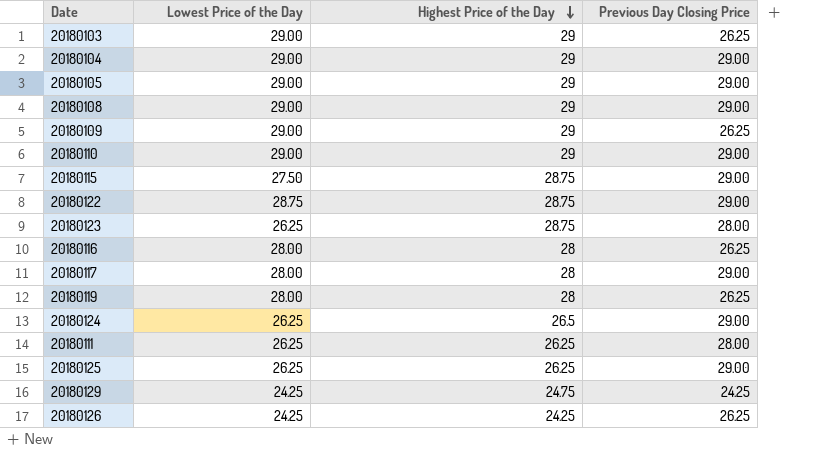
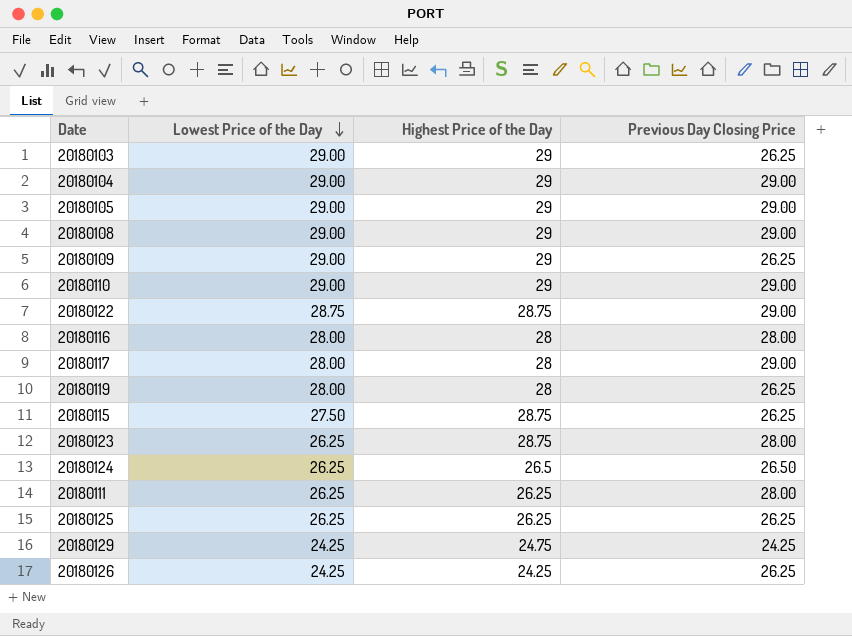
row order: Highest Price of the Day descending -> Lowest Price of the Day descending
20180116 | Previous Day Closing Price: 26.25 -> 28.00
20180115 | Previous Day Closing Price: 29.00 -> 26.25
20180124 | Previous Day Closing Price: 29.00 -> 26.50
20180125 | Previous Day Closing Price: 29.00 -> 26.25

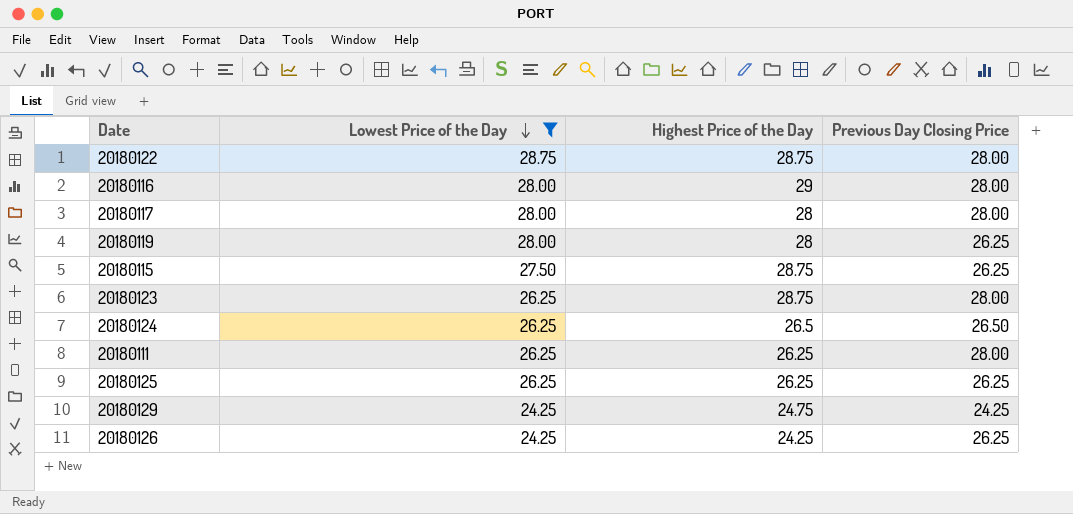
filter: none -> Lowest Price of the Day != 29.00
20180122 | Previous Day Closing Price: 29.00 -> 28.00
20180116 | Highest Price of the Day: 28 -> 29
20180117 | Previous Day Closing Price: 29.00 -> 28.00

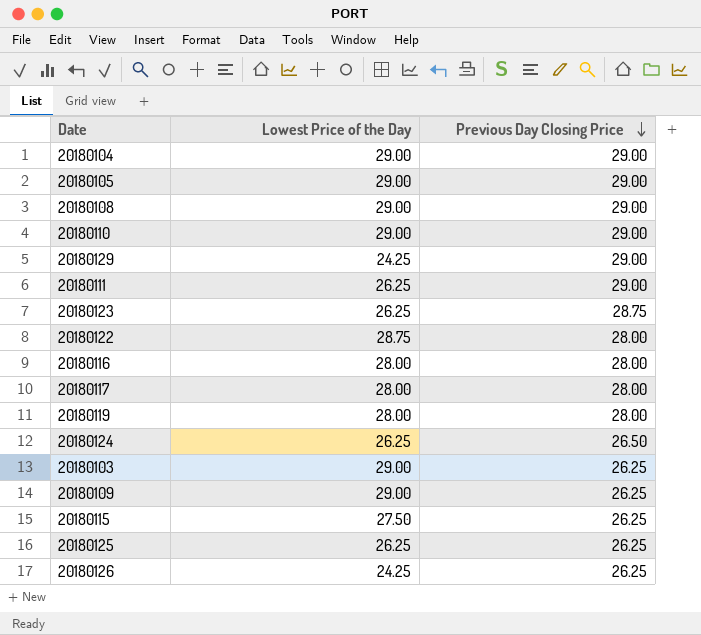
filter: Lowest Price of the Day != 29.00 -> none
row order: Lowest Price of the Day descending -> Previous Day Closing Price descending
column Highest Price of the Day | position: 3 -> none
20180129 | Previous Day Closing Price: 24.25 -> 29.00
20180111 | Previous Day Closing Price: 28.00 -> 29.00
20180123 | Previous Day Closing Price: 28.00 -> 28.75
20180119 | Previous Day Closing Price: 26.25 -> 28.00

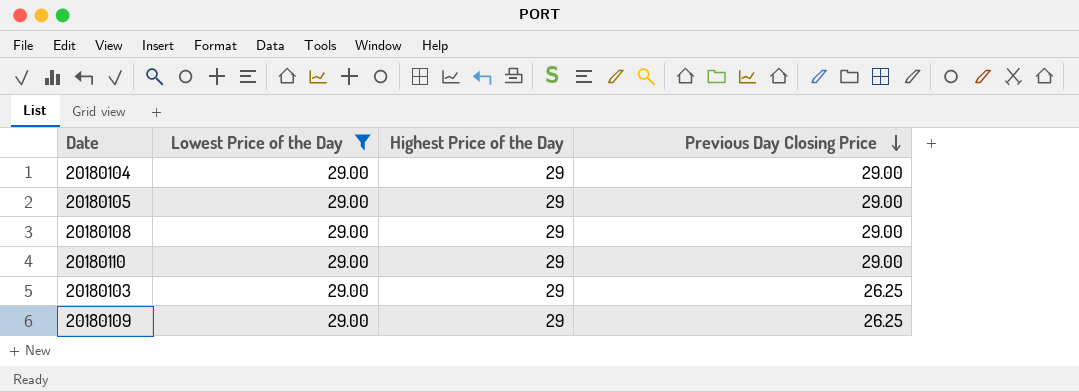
filter: none -> Lowest Price of the Day = 29.00
column Highest Price of the Day | position: none -> 3

